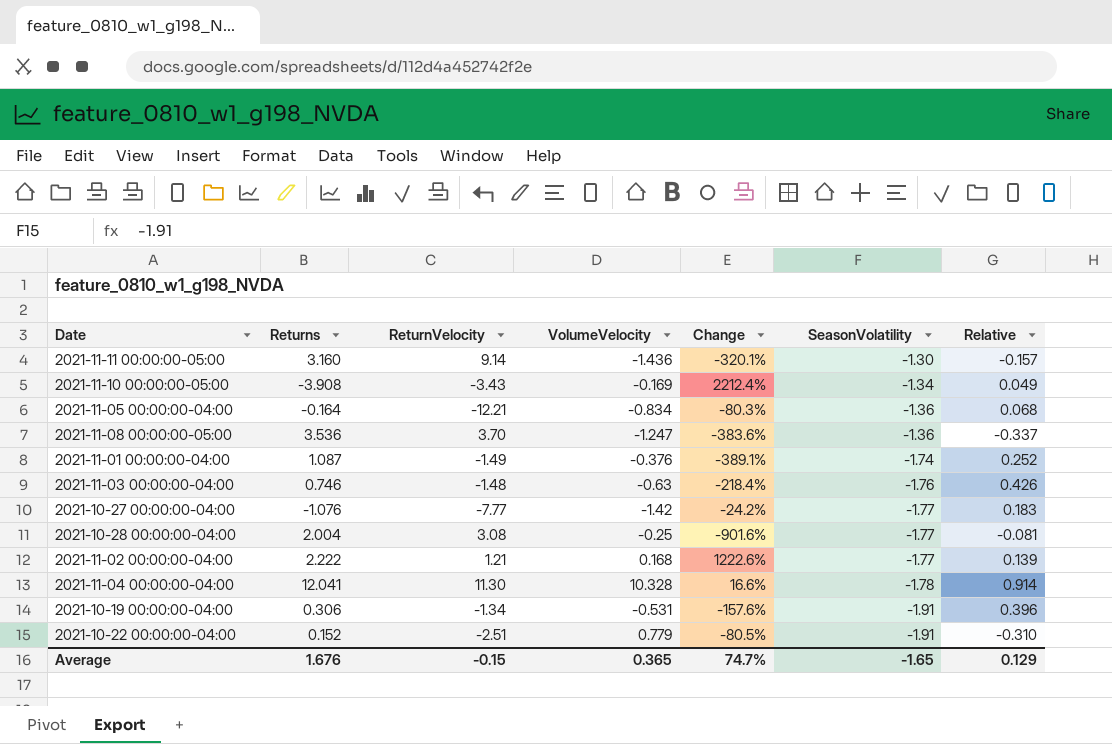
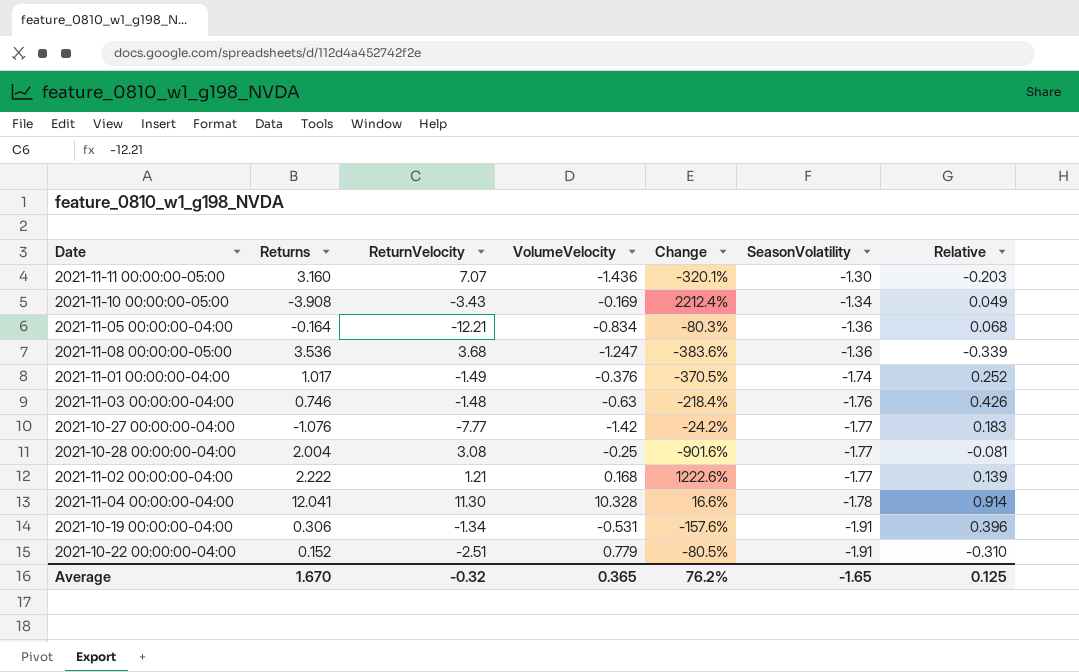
2021-11-11 00:00:00-05:00 | ReturnVelocity: 9.14 -> 7.07
2021-11-11 00:00:00-05:00 | Relative: -0.157 -> -0.203
2021-11-08 00:00:00-05:00 | ReturnVelocity: 3.70 -> 3.68
2021-11-08 00:00:00-05:00 | Relative: -0.337 -> -0.339
2021-11-01 00:00:00-04:00 | Returns: 1.087 -> 1.017
2021-11-01 00:00:00-04:00 | Change: -389.1% -> -370.5%
Average | Returns: 1.676 -> 1.670
Average | ReturnVelocity: -0.15 -> -0.32
Average | Change: 74.7% -> 76.2%
Average | Relative: 0.129 -> 0.125

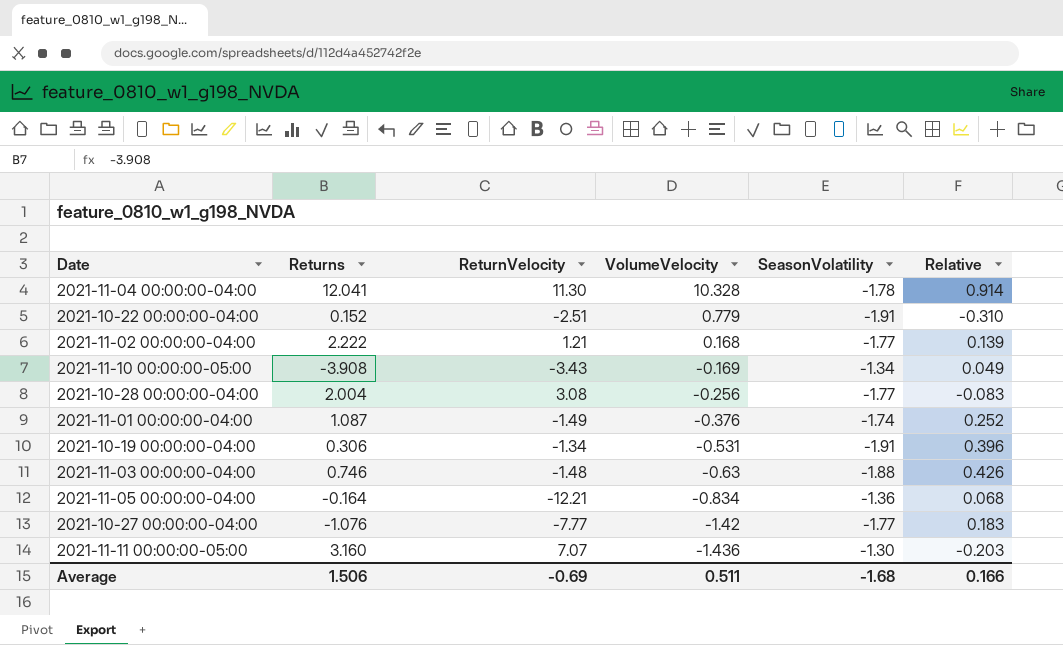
row order: SeasonVolatility descending -> VolumeVelocity descending
column Change | formula: ([Returns] - [VolumeVelocity]) / [VolumeVelocity] -> none
row 2021-11-08 00:00:00-05:00: 3.536 | 3.68 | -1.247 | -383.6% | -1.36 | -0.339 -> none
2021-10-28 00:00:00-04:00 | VolumeVelocity: -0.25 -> -0.256
2021-10-28 00:00:00-04:00 | Relative: -0.081 -> -0.083
2021-11-01 00:00:00-04:00 | Returns: 1.017 -> 1.087
2021-11-03 00:00:00-04:00 | SeasonVolatility: -1.76 -> -1.88
Average | Returns: 1.670 -> 1.506
Average | ReturnVelocity: -0.32 -> -0.69
Average | VolumeVelocity: 0.365 -> 0.511
Average | SeasonVolatility: -1.65 -> -1.68
Average | Relative: 0.125 -> 0.166

